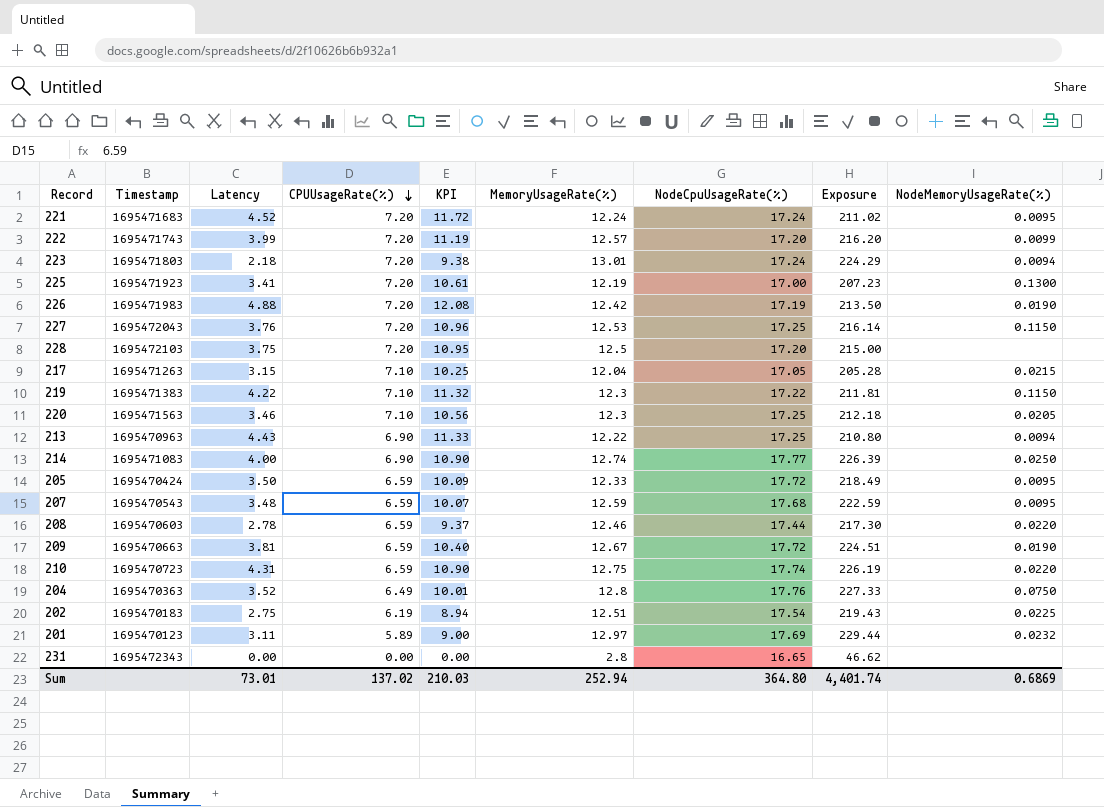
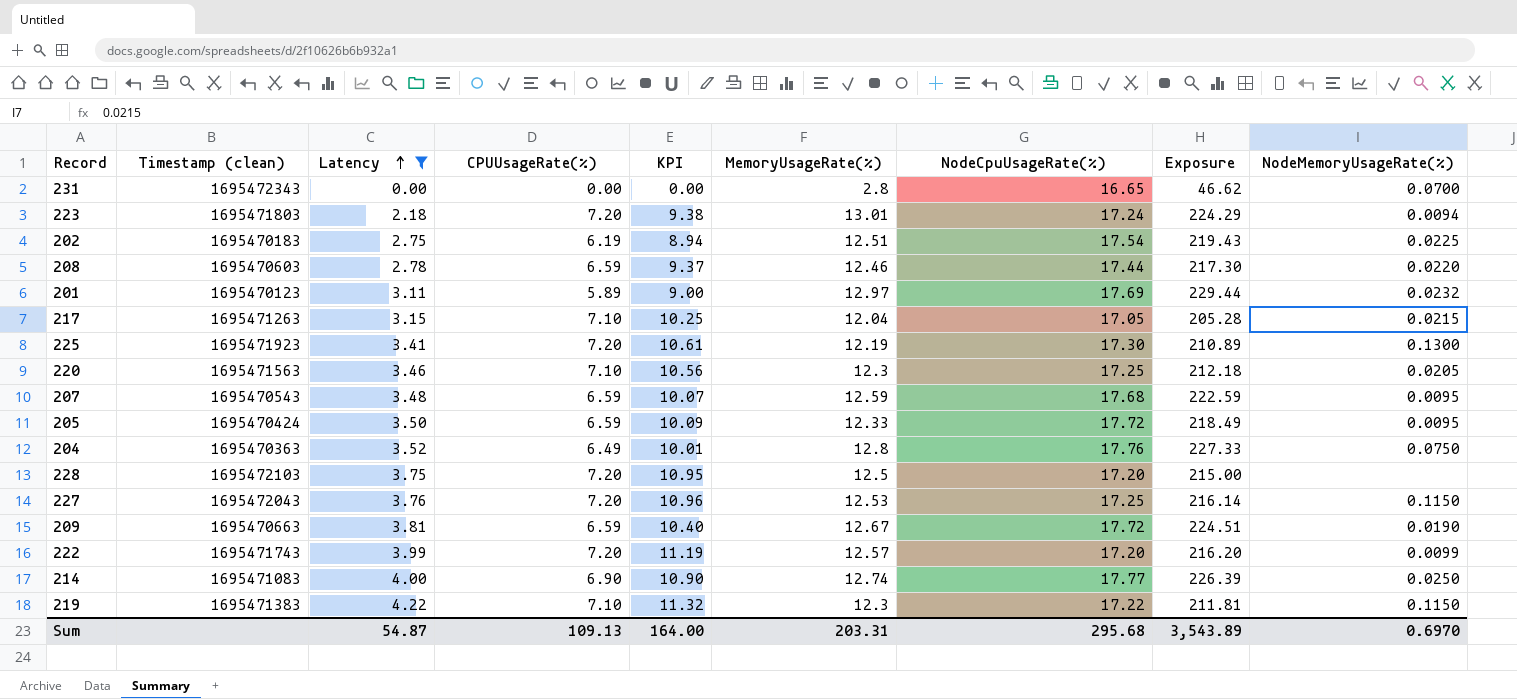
filter: none -> Latency <= 4.22
row order: CPUUsageRate(%) descending -> Latency ascending
column name: Timestamp -> Timestamp (clean)
231 | NodeMemoryUsageRate(%): none -> 0.0700
225 | NodeCpuUsageRate(%): 17.00 -> 17.30
225 | Exposure: 207.23 -> 210.89
Sum | Latency: 73.01 -> 54.87
Sum | CPUUsageRate(%): 137.02 -> 109.13
Sum | KPI: 210.03 -> 164.00
Sum | MemoryUsageRate(%): 252.94 -> 203.31
Sum | NodeCpuUsageRate(%): 364.80 -> 295.68
Sum | Exposure: 4,401.74 -> 3,543.89
Sum | NodeMemoryUsageRate(%): 0.6869 -> 0.6970

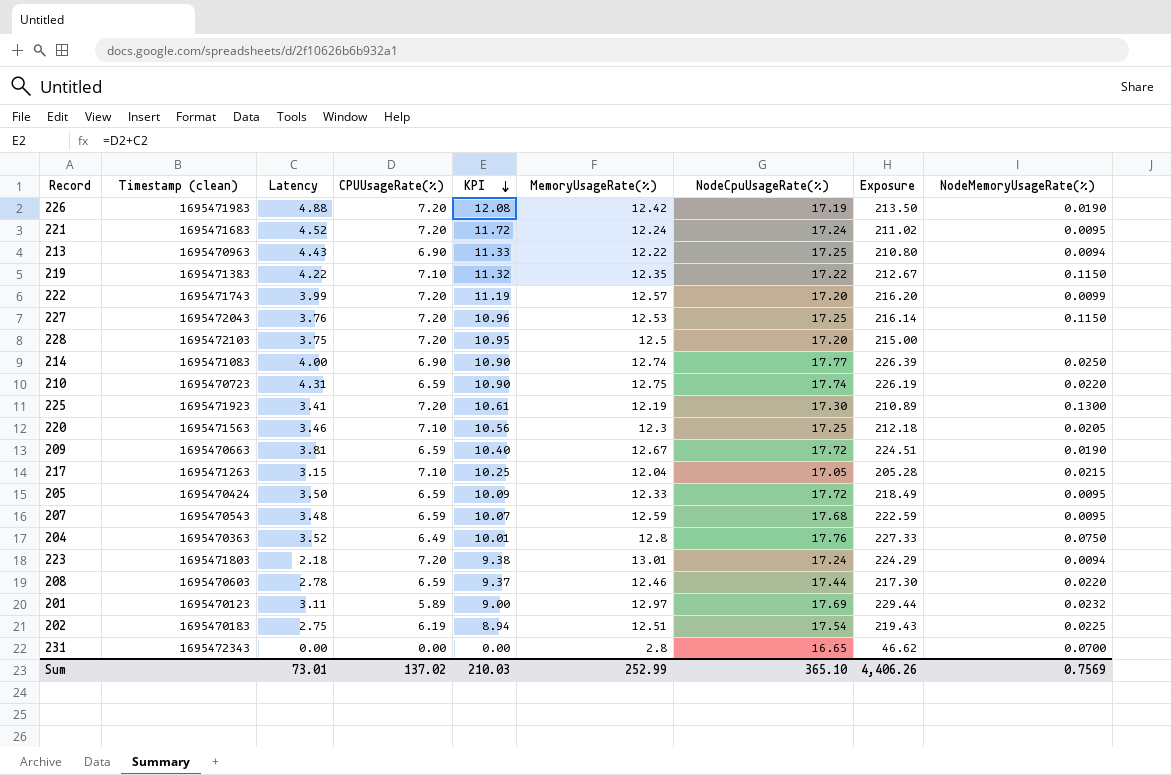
filter: Latency <= 4.22 -> none
row order: Latency ascending -> KPI descending
219 | MemoryUsageRate(%): 12.3 -> 12.35
219 | Exposure: 211.81 -> 212.67
Sum | Latency: 54.87 -> 73.01
Sum | CPUUsageRate(%): 109.13 -> 137.02
Sum | KPI: 164.00 -> 210.03
Sum | MemoryUsageRate(%): 203.31 -> 252.99
Sum | NodeCpuUsageRate(%): 295.68 -> 365.10
Sum | Exposure: 3,543.89 -> 4,406.26
Sum | NodeMemoryUsageRate(%): 0.6970 -> 0.7569

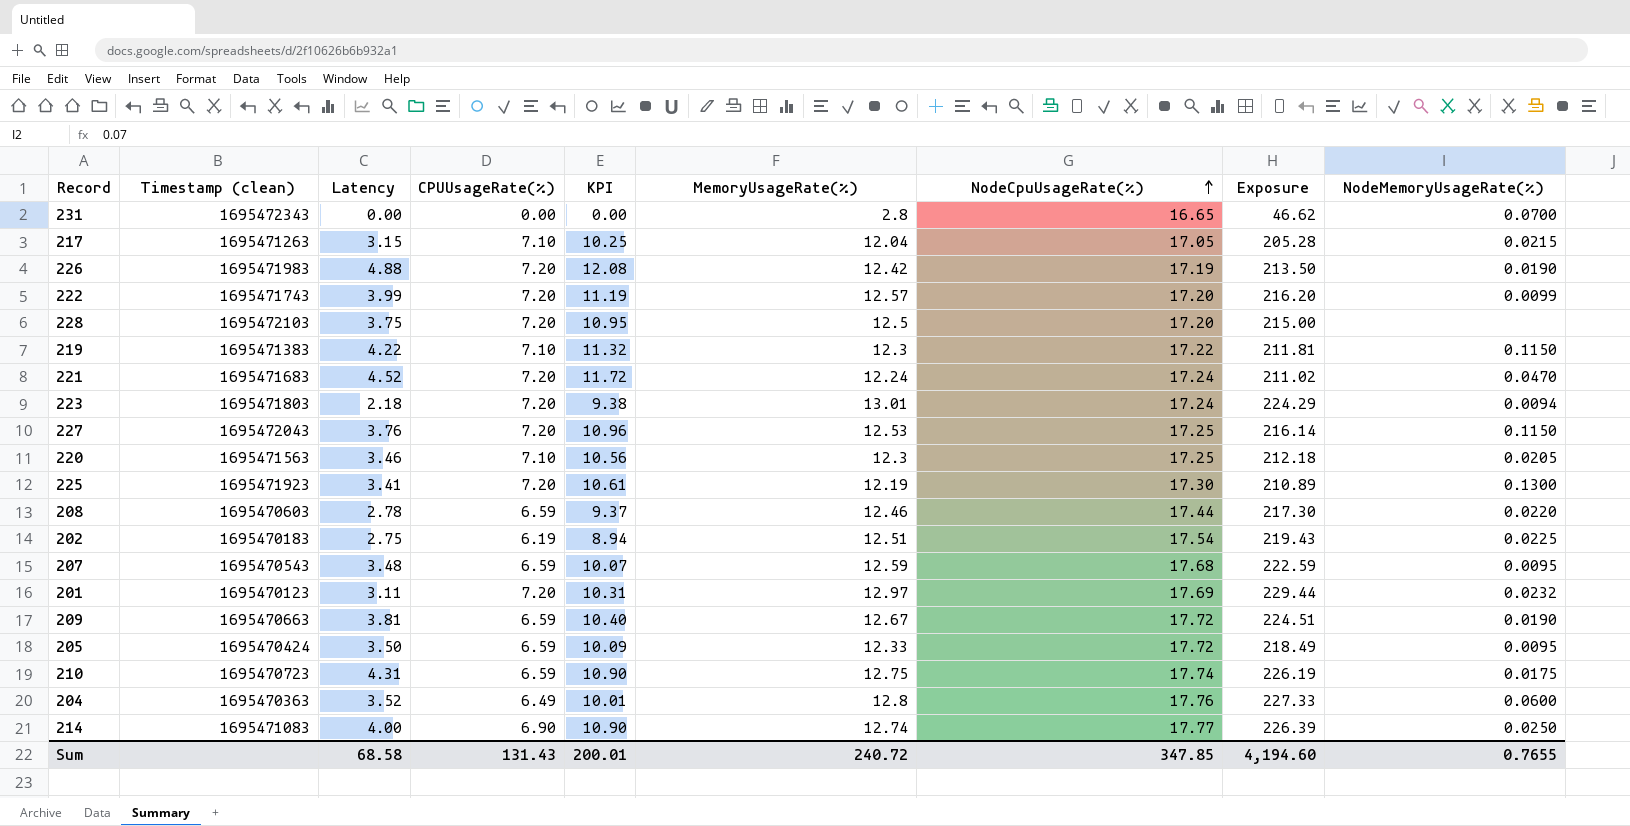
row order: KPI descending -> NodeCpuUsageRate(%) ascending
row 213: 1695470963 | 4.43 | 6.90 | 11.33 | 12.22 | 17.25 | 210.80 | 0.0094 -> none
219 | MemoryUsageRate(%): 12.35 -> 12.3
219 | Exposure: 212.67 -> 211.81
221 | NodeMemoryUsageRate(%): 0.0095 -> 0.0470
201 | CPUUsageRate(%): 5.89 -> 7.20
201 | KPI: 9.00 -> 10.31
210 | NodeMemoryUsageRate(%): 0.0220 -> 0.0175
204 | NodeMemoryUsageRate(%): 0.0750 -> 0.0600
Sum | Latency: 73.01 -> 68.58
Sum | CPUUsageRate(%): 137.02 -> 131.43
Sum | KPI: 210.03 -> 200.01
Sum | MemoryUsageRate(%): 252.99 -> 240.72
Sum | NodeCpuUsageRate(%): 365.10 -> 347.85
Sum | Exposure: 4,406.26 -> 4,194.60
Sum | NodeMemoryUsageRate(%): 0.7569 -> 0.7655

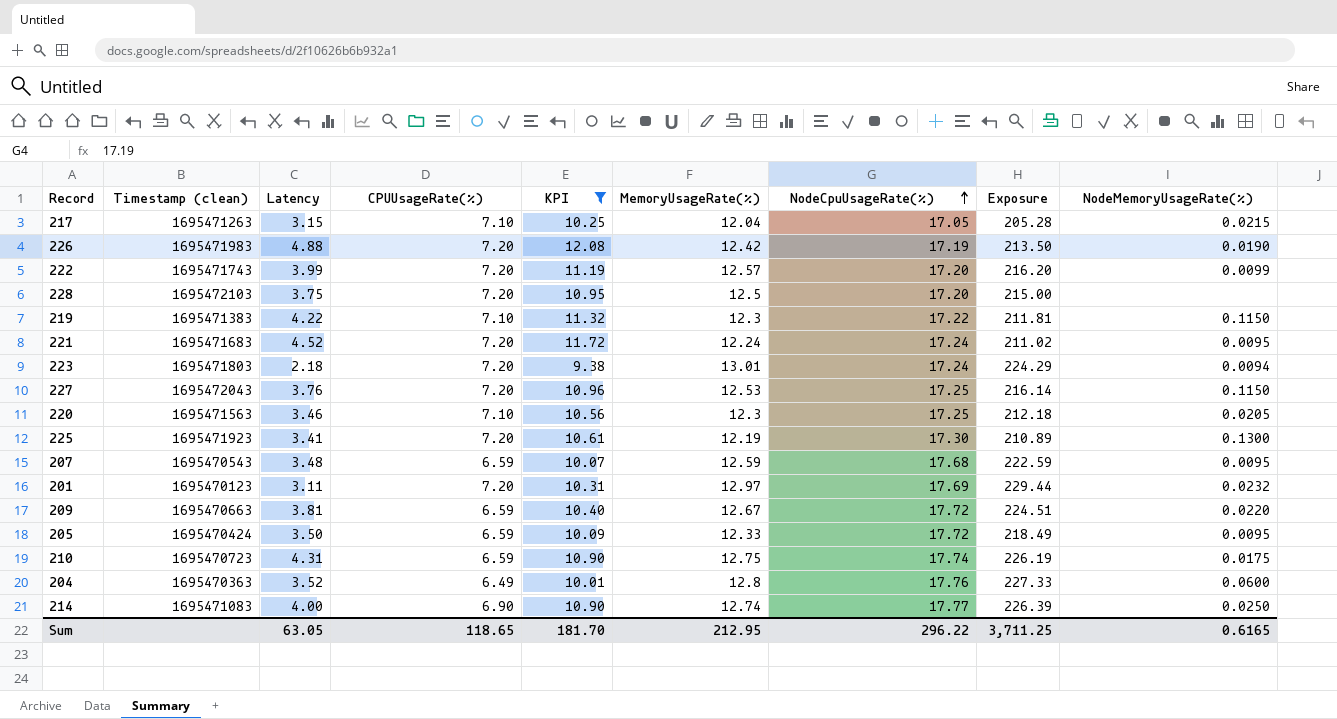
filter: none -> KPI >= 9.38
221 | NodeMemoryUsageRate(%): 0.0470 -> 0.0095
209 | NodeMemoryUsageRate(%): 0.0190 -> 0.0220
Sum | Latency: 68.58 -> 63.05
Sum | CPUUsageRate(%): 131.43 -> 118.65
Sum | KPI: 200.01 -> 181.70
Sum | MemoryUsageRate(%): 240.72 -> 212.95
Sum | NodeCpuUsageRate(%): 347.85 -> 296.22
Sum | Exposure: 4,194.60 -> 3,711.25
Sum | NodeMemoryUsageRate(%): 0.7655 -> 0.6165

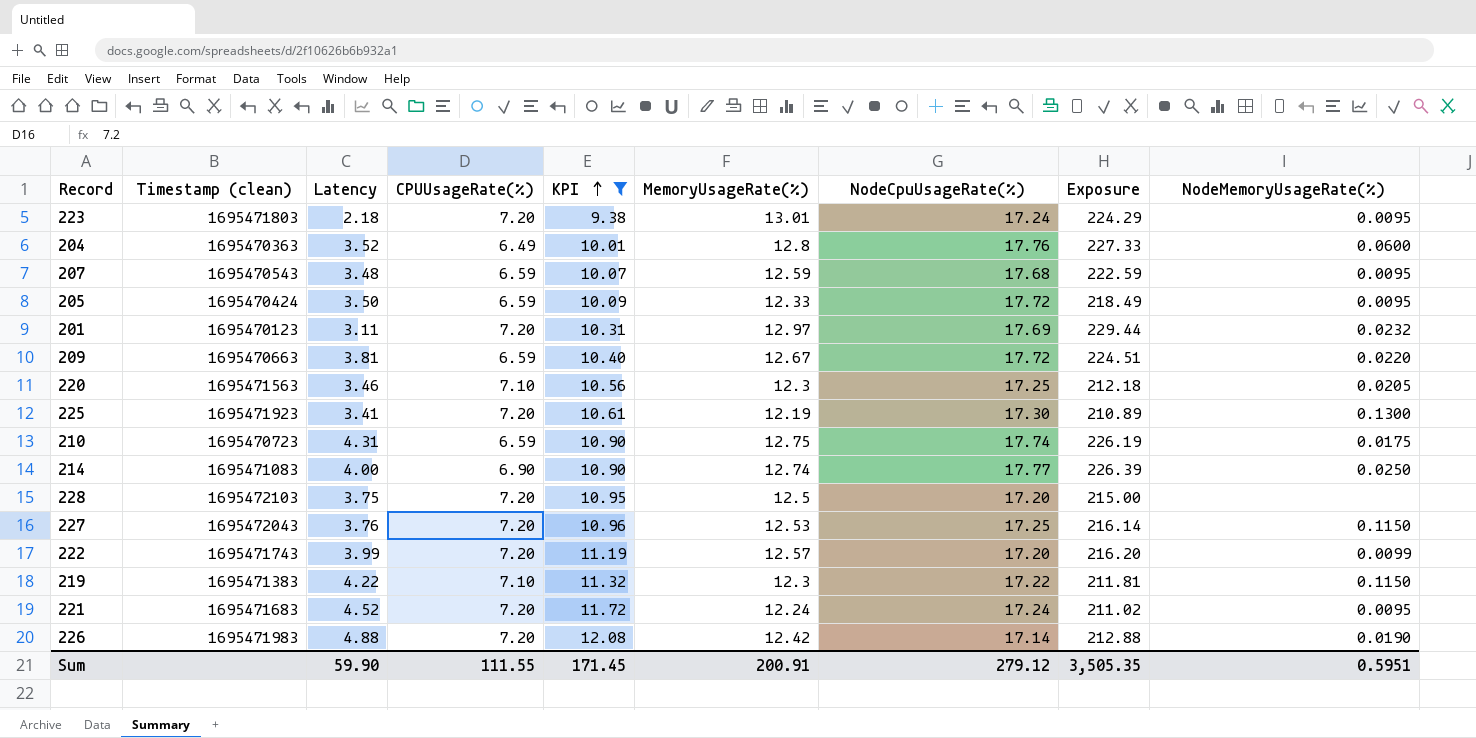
row order: NodeCpuUsageRate(%) ascending -> KPI ascending
row 217: 1695471263 | 3.15 | 7.10 | 10.25 | 12.04 | 17.05 | 205.28 | 0.0215 -> none
223 | NodeMemoryUsageRate(%): 0.0094 -> 0.0095
226 | NodeCpuUsageRate(%): 17.19 -> 17.14
226 | Exposure: 213.50 -> 212.88
Sum | Latency: 63.05 -> 59.90
Sum | CPUUsageRate(%): 118.65 -> 111.55
Sum | KPI: 181.70 -> 171.45
Sum | MemoryUsageRate(%): 212.95 -> 200.91
Sum | NodeCpuUsageRate(%): 296.22 -> 279.12
Sum | Exposure: 3,711.25 -> 3,505.35
Sum | NodeMemoryUsageRate(%): 0.6165 -> 0.5951

